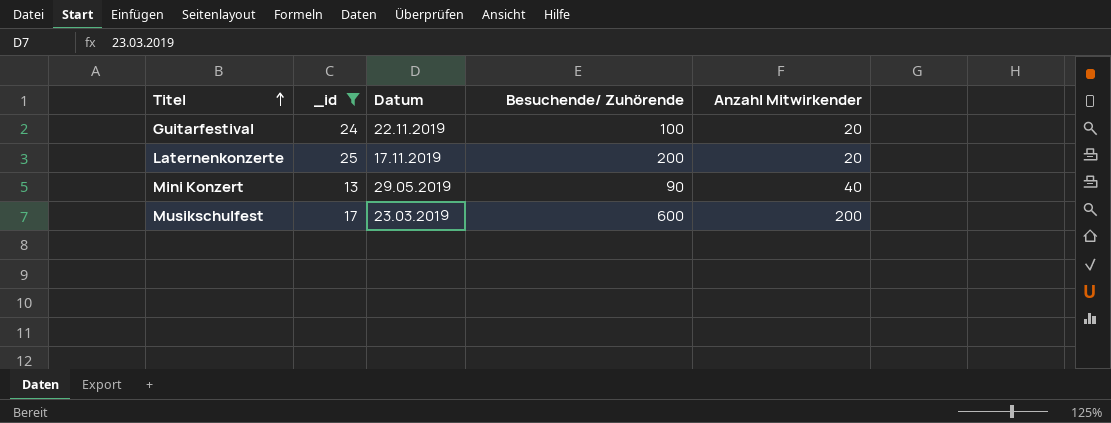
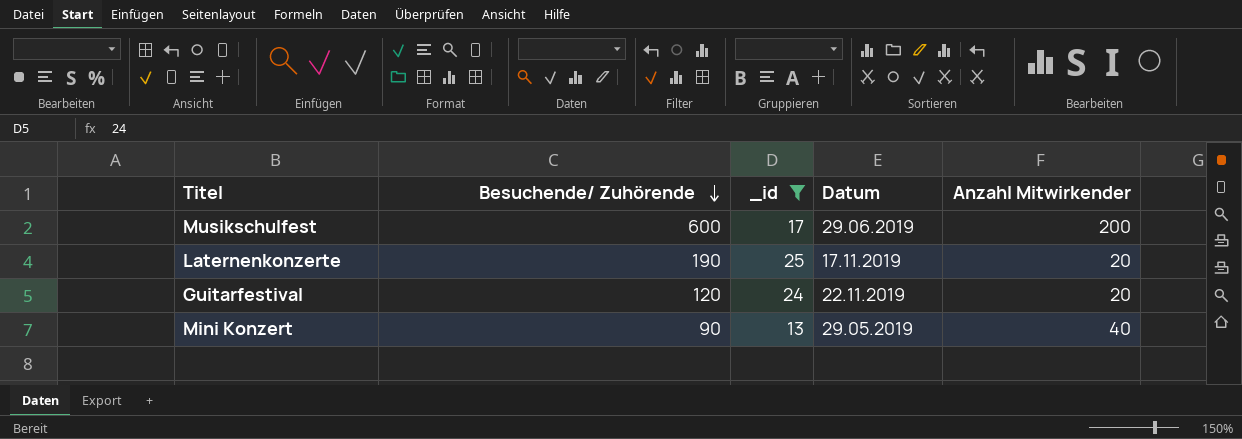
row order: Titel ascending -> Besuchende/ Zuhörende descending
column Besuchende/ Zuhörende | position: 4 -> 2
Musikschulfest | Datum: 23.03.2019 -> 29.06.2019
Laternenkonzerte | Besuchende/ Zuhörende: 200 -> 190
Guitarfestival | Besuchende/ Zuhörende: 100 -> 120

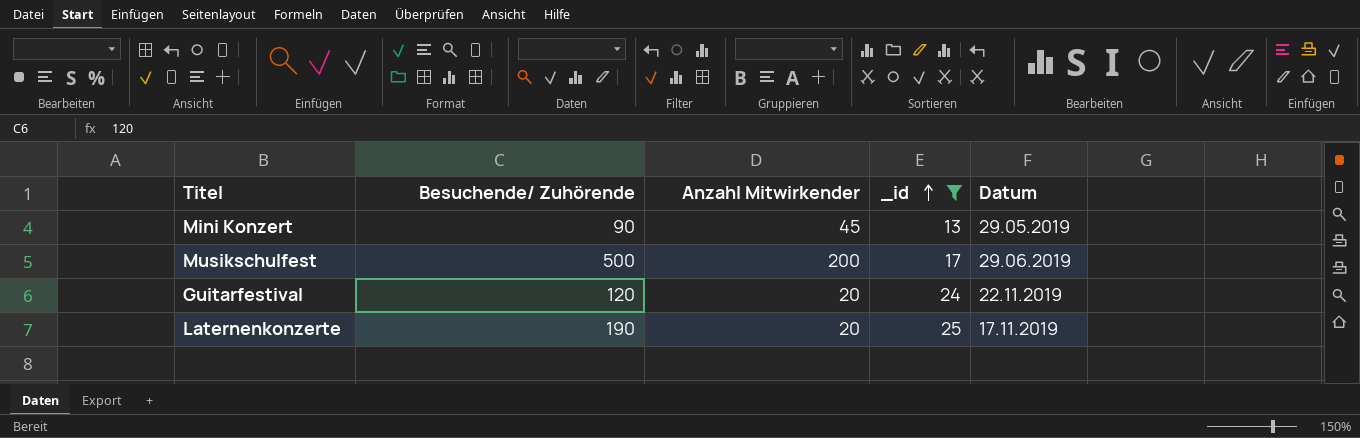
row order: Besuchende/ Zuhörende descending -> _id ascending
column Anzahl Mitwirkender | position: 5 -> 3
Mini Konzert | Anzahl Mitwirkender: 40 -> 45
Musikschulfest | Besuchende/ Zuhörende: 600 -> 500

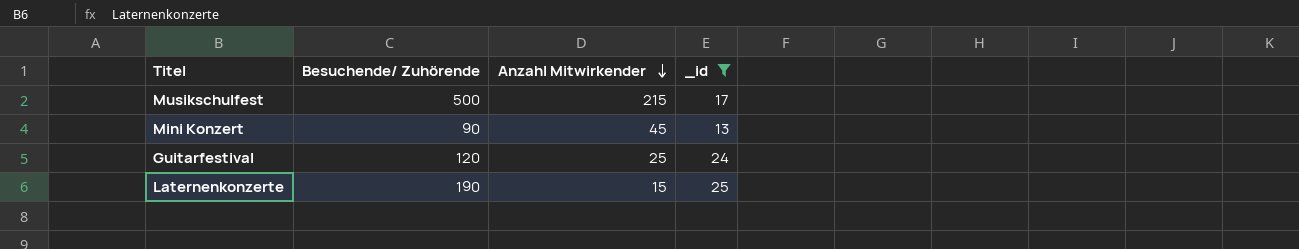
row order: _id ascending -> Anzahl Mitwirkender descending
column Datum | position: 5 -> none
Musikschulfest | Anzahl Mitwirkender: 200 -> 215
Guitarfestival | Anzahl Mitwirkender: 20 -> 25
Laternenkonzerte | Anzahl Mitwirkender: 20 -> 15

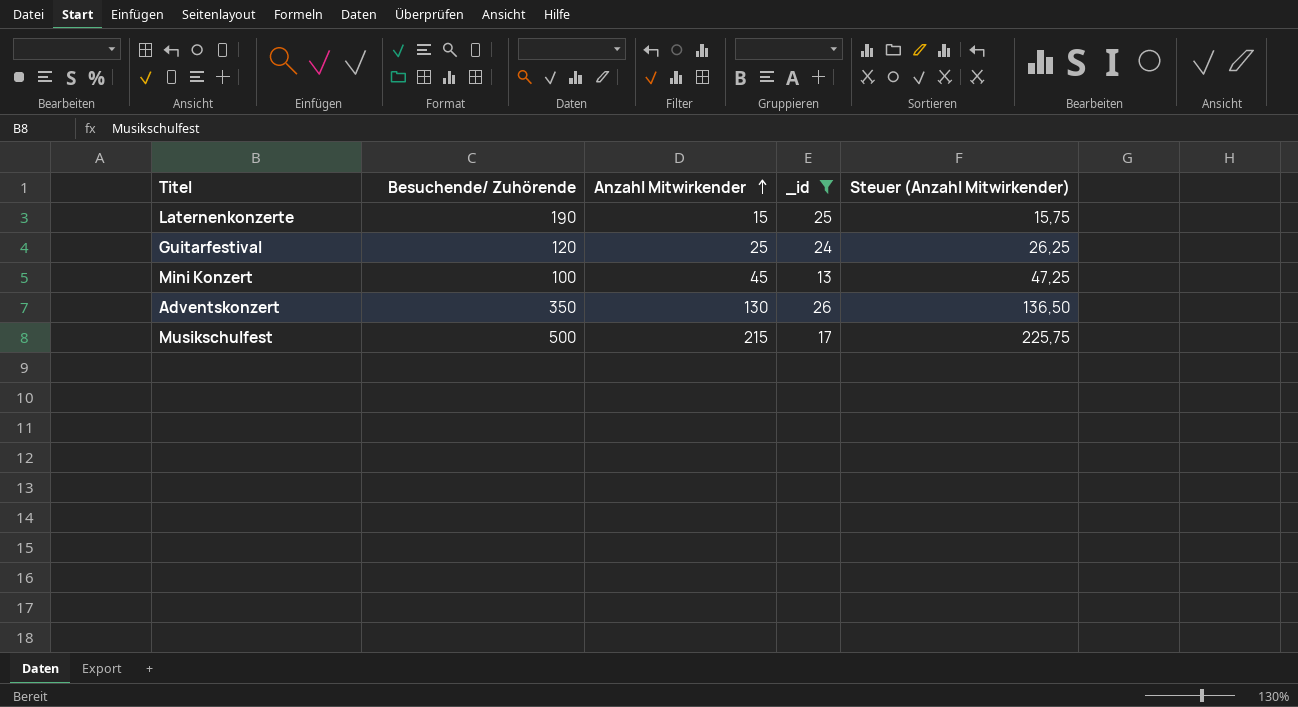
row order: Anzahl Mitwirkender descending -> Anzahl Mitwirkender ascending
column Steuer (Anzahl Mitwirkender) | formula: none -> [Anzahl Mitwirkender] * 1,05
Mini Konzert | Besuchende/ Zuhörende: 90 -> 100
row Adventskonzert: none -> 350 | 130 | 26 | 136,50

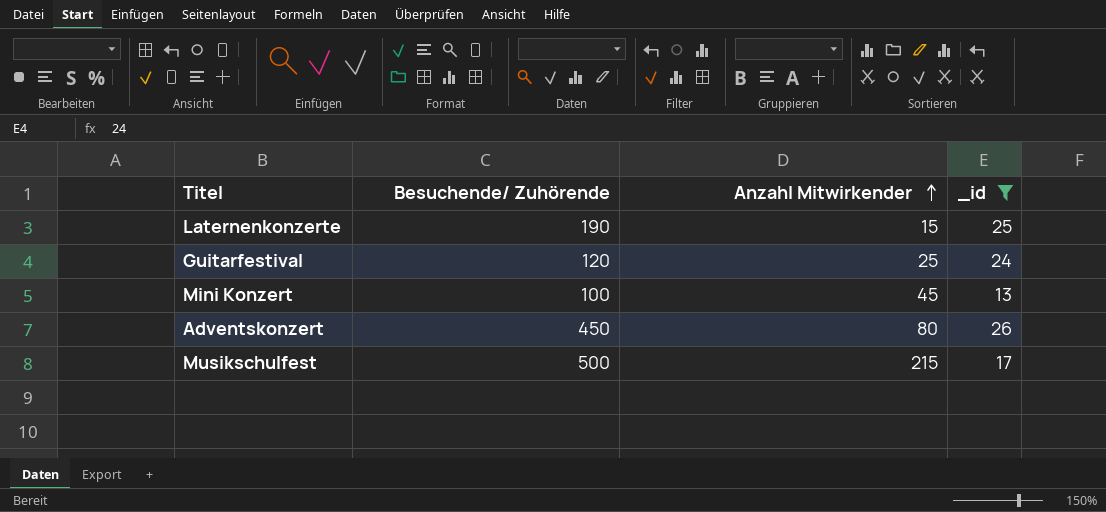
column Steuer (Anzahl Mitwirkender) | formula: [Anzahl Mitwirkender] * 1,05 -> none
Adventskonzert | Besuchende/ Zuhörende: 350 -> 450
Adventskonzert | Anzahl Mitwirkender: 130 -> 80

